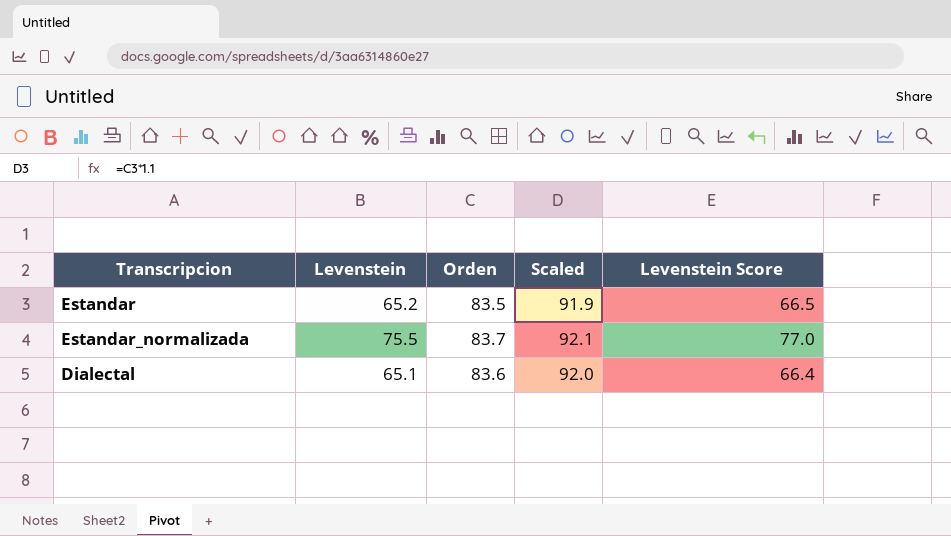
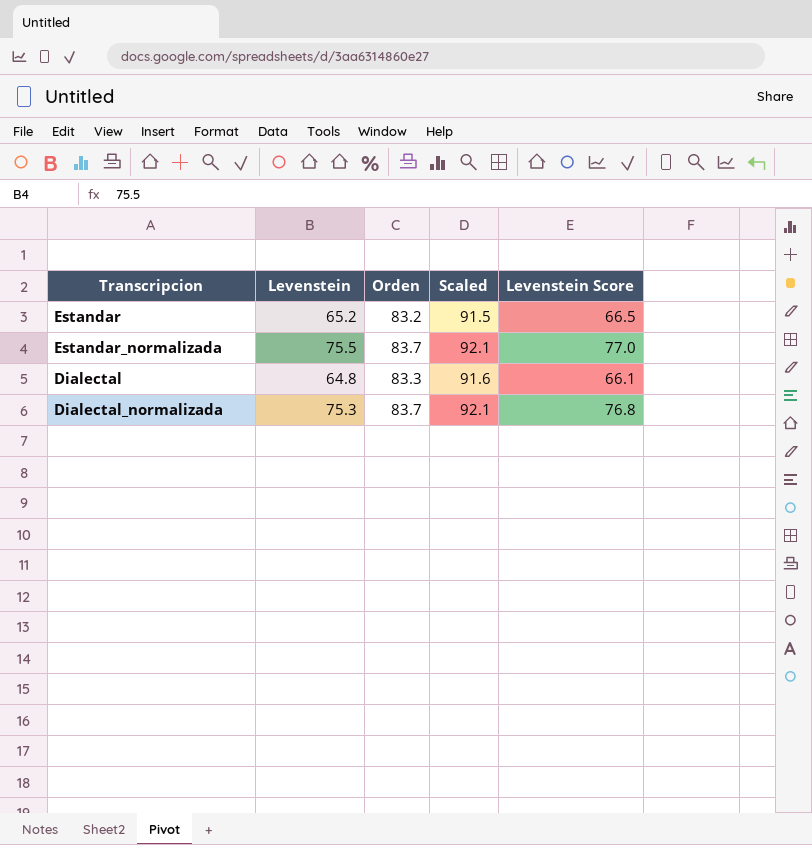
Estandar | Orden: 83.5 -> 83.2
Estandar | Scaled: 91.9 -> 91.5
Dialectal | Levenstein: 65.1 -> 64.8
Dialectal | Orden: 83.6 -> 83.3
Dialectal | Scaled: 92.0 -> 91.6
Dialectal | Levenstein Score: 66.4 -> 66.1
row Dialectal_normalizada: none -> 75.3 | 83.7 | 92.1 | 76.8

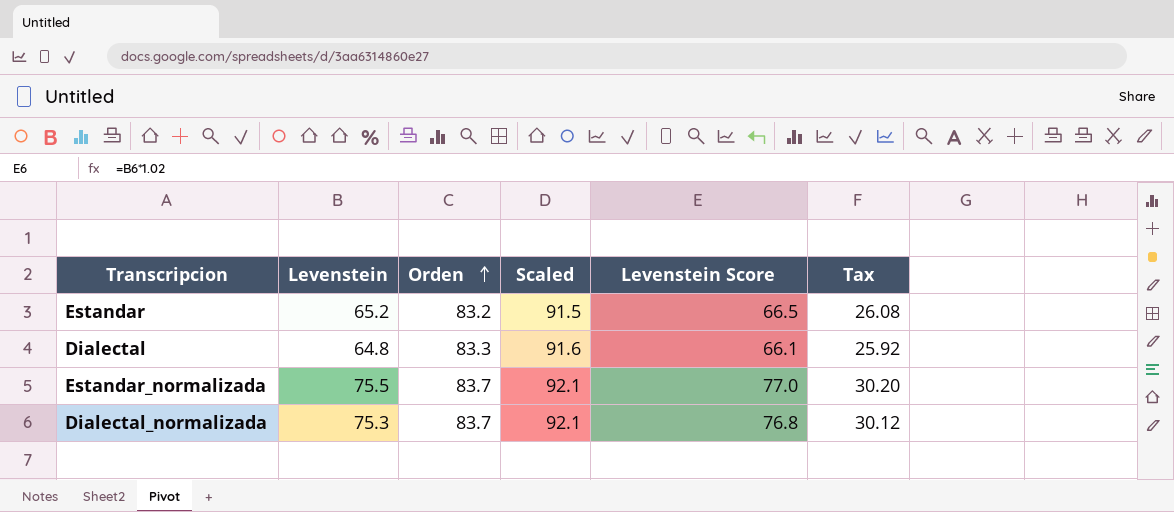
row order: none -> Orden ascending
column Tax | formula: none -> [Levenstein] * 0.4

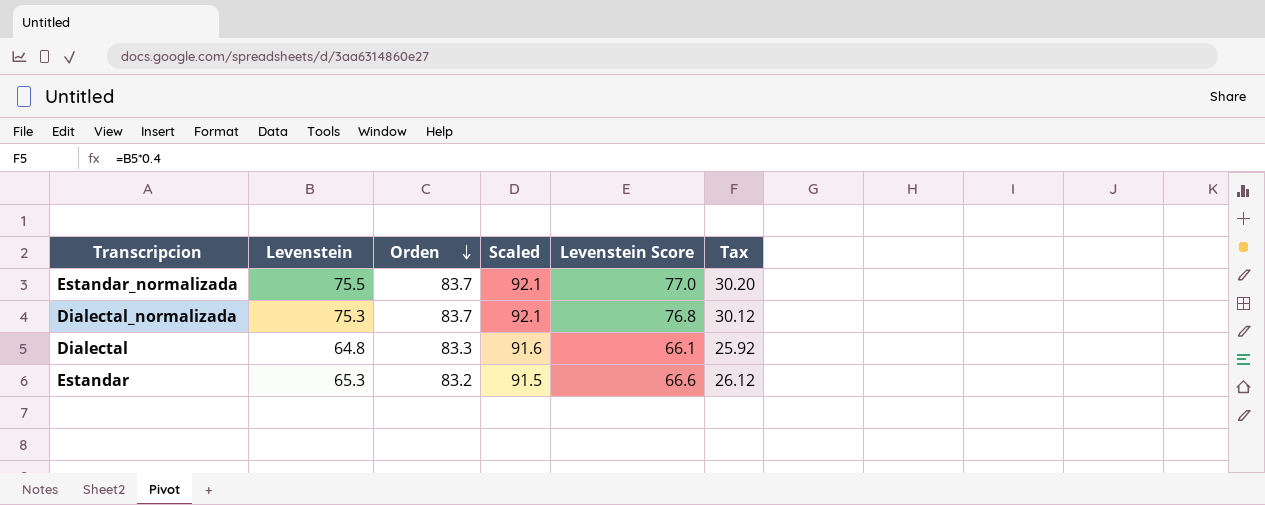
row order: Orden ascending -> Orden descending
Estandar | Levenstein: 65.2 -> 65.3
Estandar | Levenstein Score: 66.5 -> 66.6
Estandar | Tax: 26.08 -> 26.12

